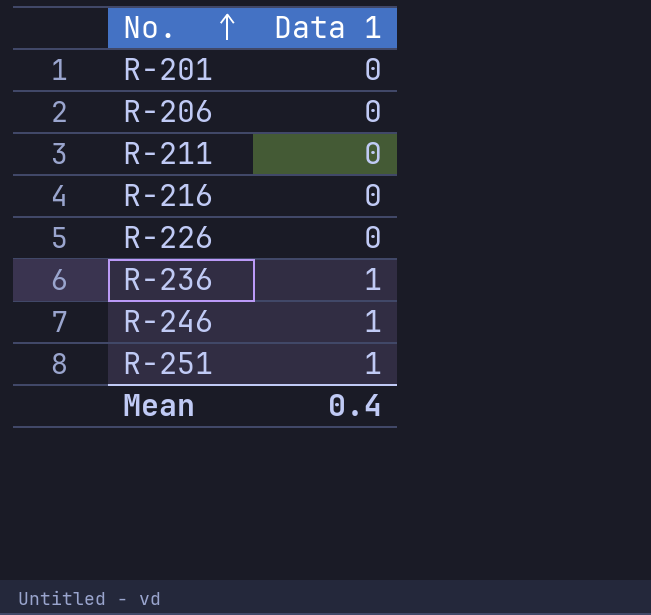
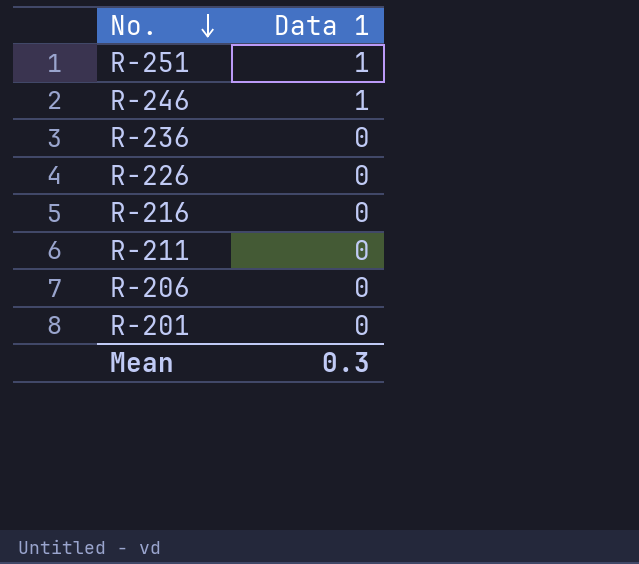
row order: No. ascending -> No. descending
R-236 | Data 1: 1 -> 0
Mean | Data 1: 0.4 -> 0.3

